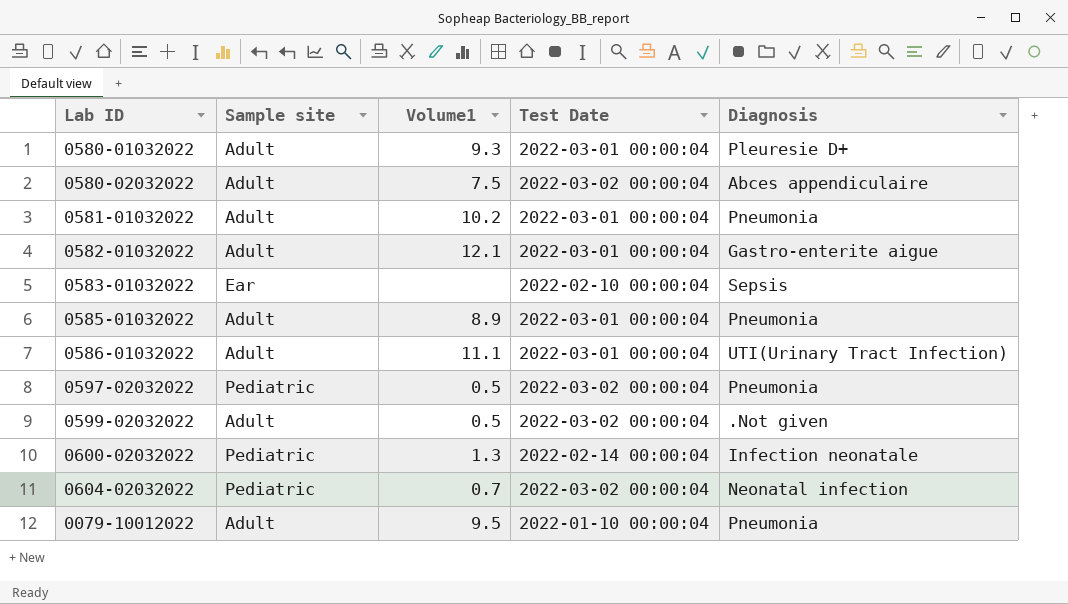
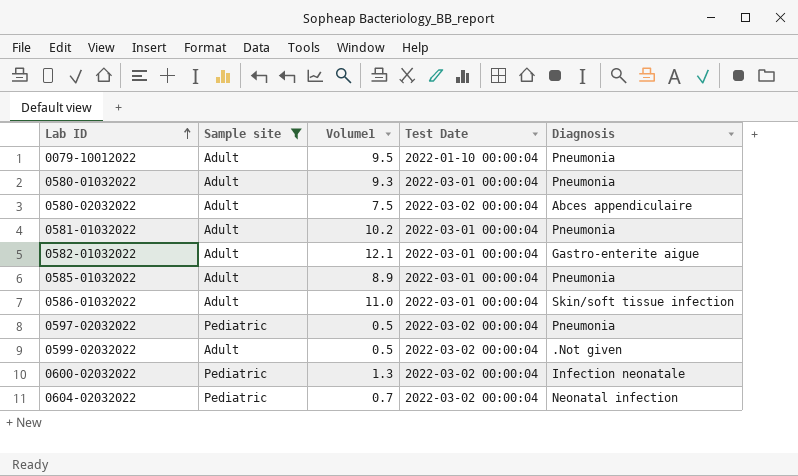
filter: none -> Sample site != Ear
row order: none -> Lab ID ascending
0580-01032022 | Diagnosis: Pleuresie D+ -> Pneumonia
0586-01032022 | Volume1: 11.1 -> 11.0
0586-01032022 | Diagnosis: UTI(Urinary Tract Infection) -> Skin/soft tissue infection
0600-02032022 | Test Date: 2022-02-14 00:00:04 -> 2022-03-02 00:00:04

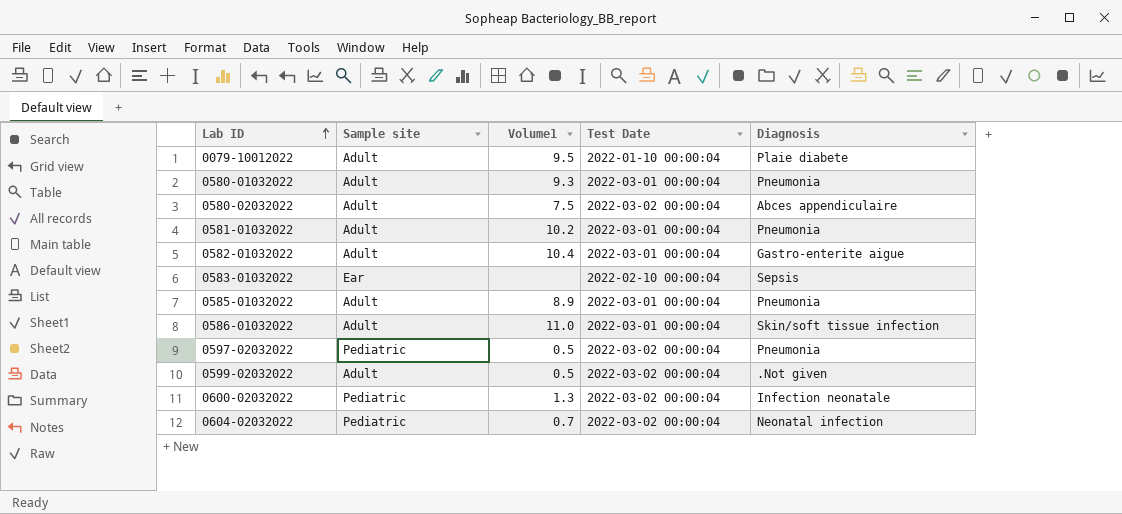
filter: Sample site != Ear -> none
0079-10012022 | Diagnosis: Pneumonia -> Plaie diabete
0582-01032022 | Volume1: 12.1 -> 10.4

